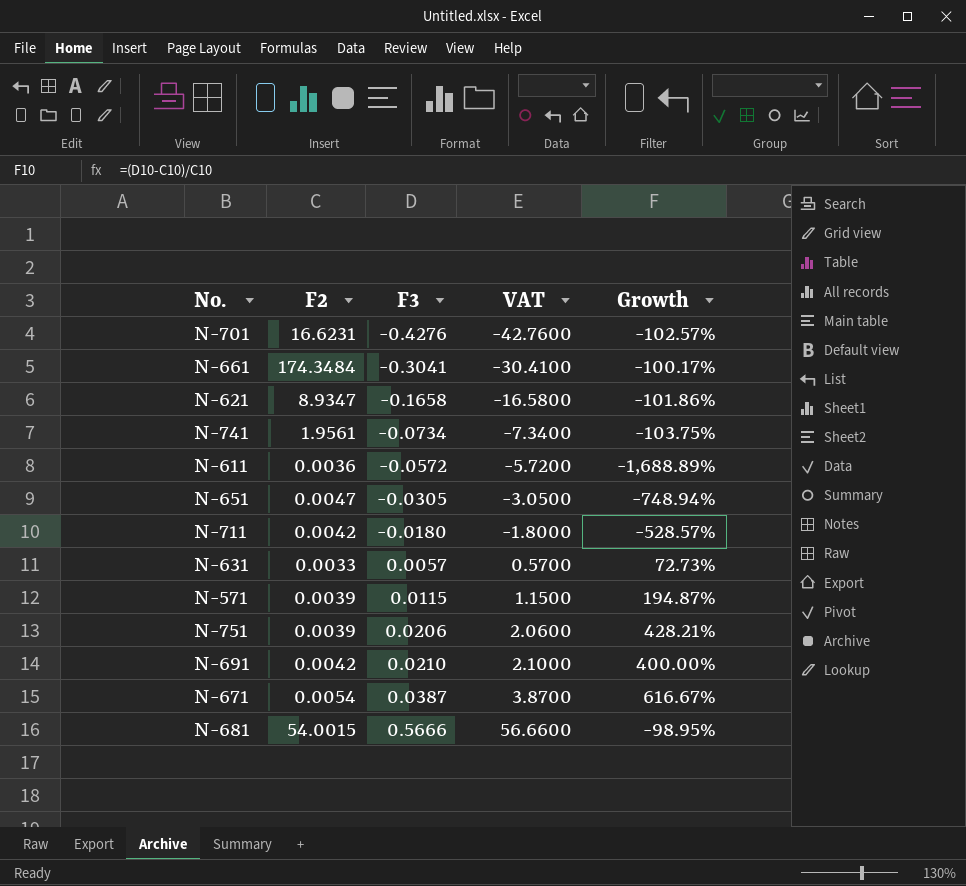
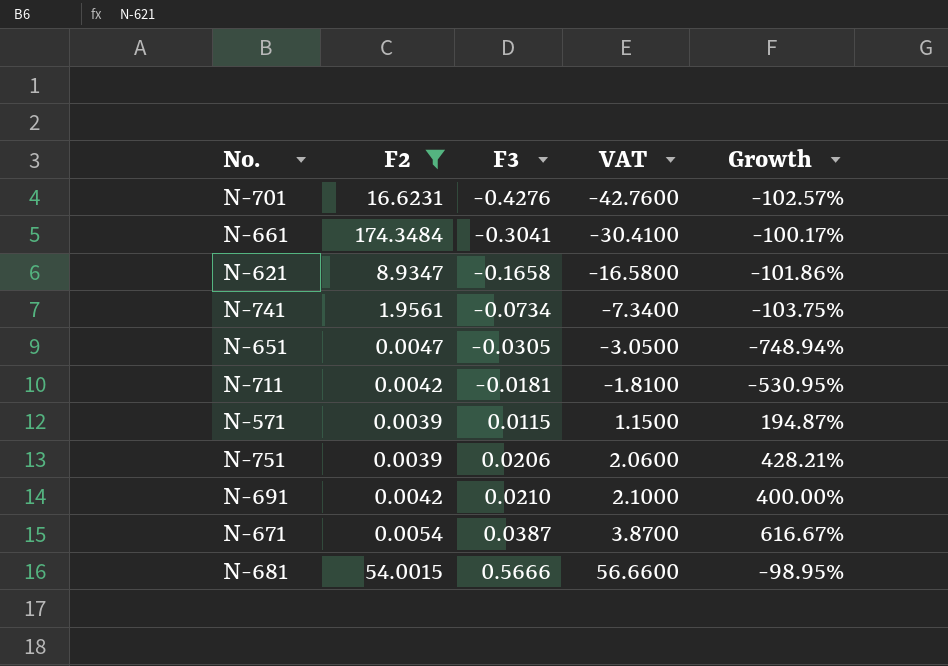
filter: none -> F2 >= 0.0039
N-711 | F3: -0.0180 -> -0.0181
N-711 | VAT: -1.8000 -> -1.8100
N-711 | Growth: -528.57% -> -530.95%

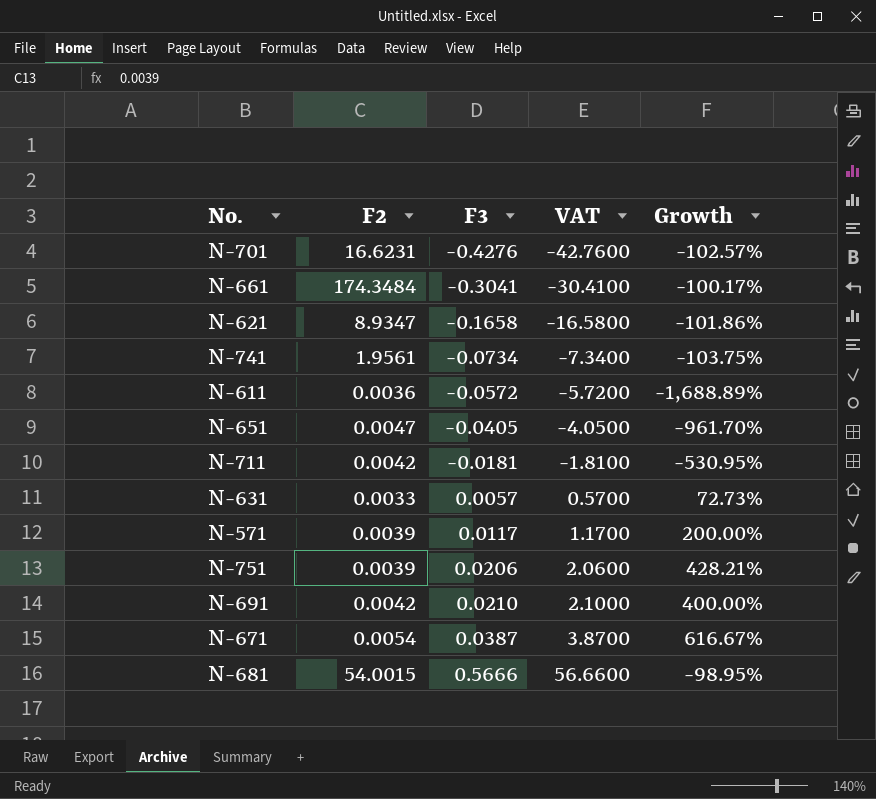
filter: F2 >= 0.0039 -> none
N-651 | F3: -0.0305 -> -0.0405
N-651 | VAT: -3.0500 -> -4.0500
N-651 | Growth: -748.94% -> -961.70%
N-571 | F3: 0.0115 -> 0.0117
N-571 | VAT: 1.1500 -> 1.1700
N-571 | Growth: 194.87% -> 200.00%

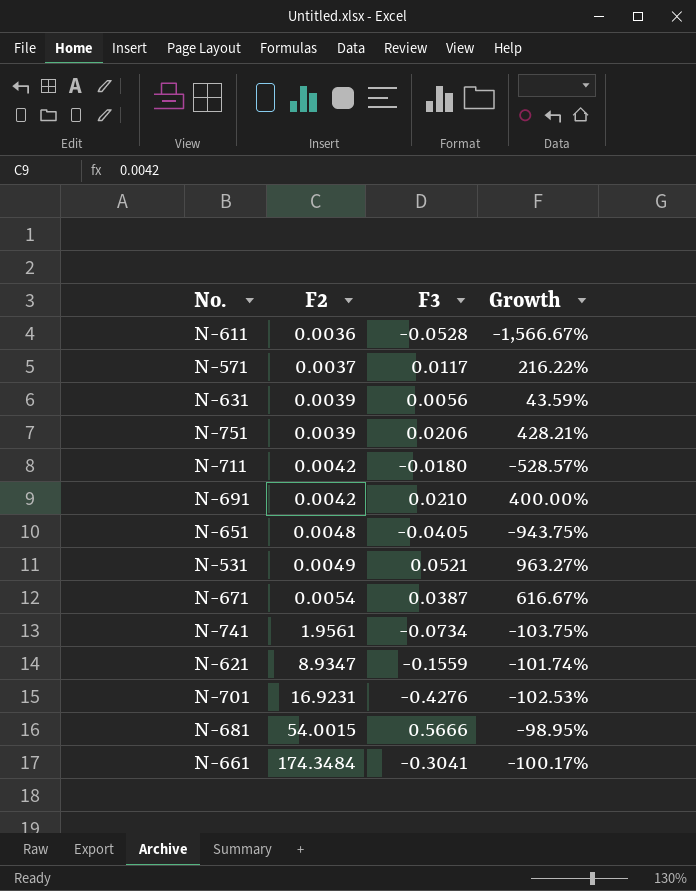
row order: F3 ascending -> F2 ascending
column VAT | formula: [F3] * 100 -> none
N-611 | F3: -0.0572 -> -0.0528
N-611 | Growth: -1,688.89% -> -1,566.67%
N-571 | F2: 0.0039 -> 0.0037
N-571 | Growth: 200.00% -> 216.22%
N-631 | F2: 0.0033 -> 0.0039
N-631 | F3: 0.0057 -> 0.0056
N-631 | Growth: 72.73% -> 43.59%
N-711 | F3: -0.0181 -> -0.0180
N-711 | Growth: -530.95% -> -528.57%
N-651 | F2: 0.0047 -> 0.0048
N-651 | Growth: -961.70% -> -943.75%
row N-531: none -> 0.0049 | 0.0521 | 963.27%
N-621 | F3: -0.1658 -> -0.1559
N-621 | Growth: -101.86% -> -101.74%
N-701 | F2: 16.6231 -> 16.9231
N-701 | Growth: -102.57% -> -102.53%

